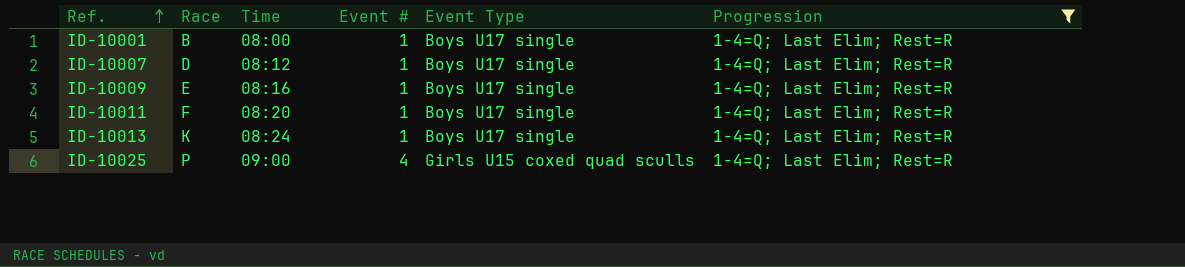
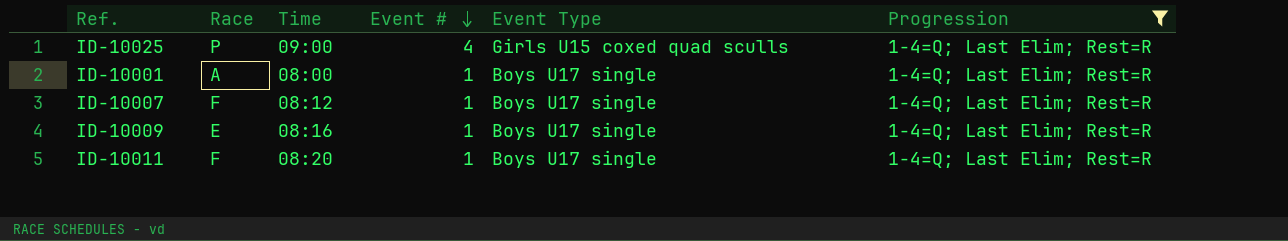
row order: Ref. ascending -> Event # descending
row ID-10013: K | 08:24 | 1 | Boys U17 single | 1-4=Q; Last Elim; Rest=R -> none
ID-10001 | Race: B -> A
ID-10007 | Race: D -> F

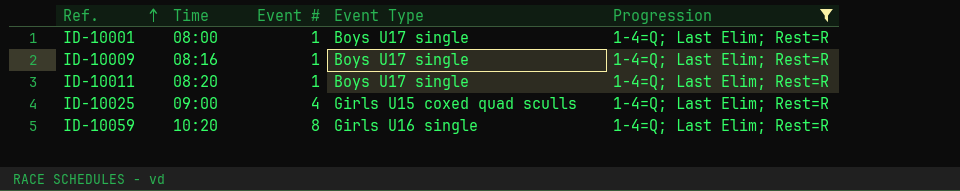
row order: Event # descending -> Ref. ascending
column Race | position: 2 -> none
row ID-10007: F | 08:12 | 1 | Boys U17 single | 1-4=Q; Last Elim; Rest=R -> none
row ID-10059: none -> 10:20 | 8 | Girls U16 single | 1-4=Q; Last Elim; Rest=R

